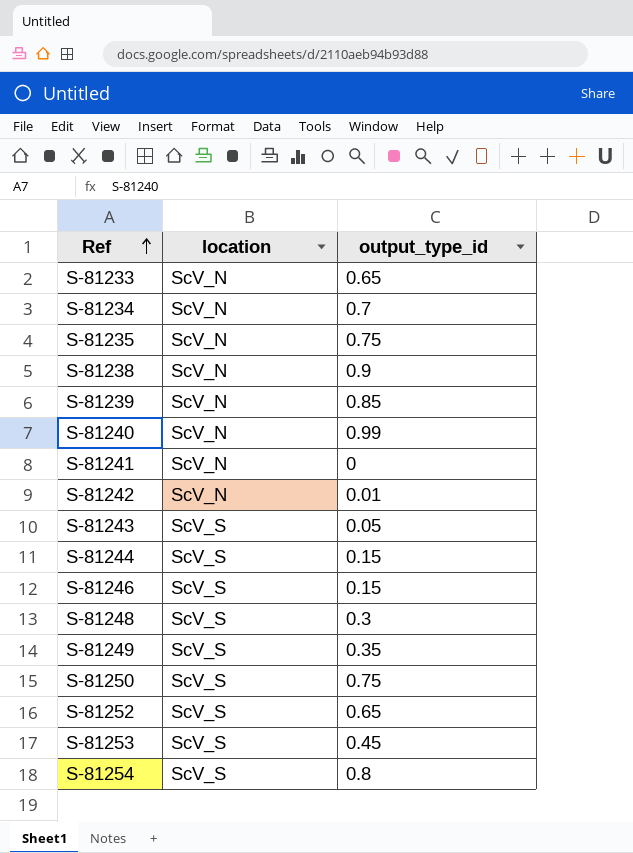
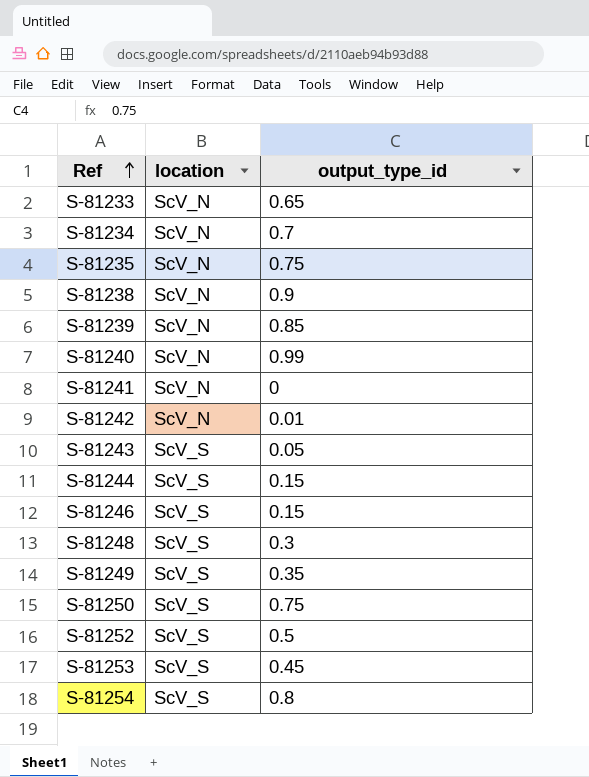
S-81252 | output_type_id: 0.65 -> 0.5

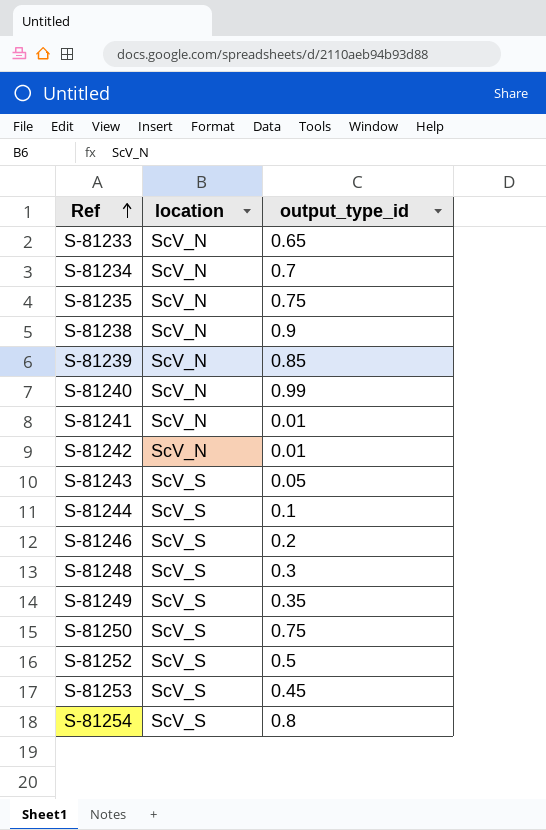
S-81241 | output_type_id: 0 -> 0.01
S-81244 | output_type_id: 0.15 -> 0.1
S-81246 | output_type_id: 0.15 -> 0.2

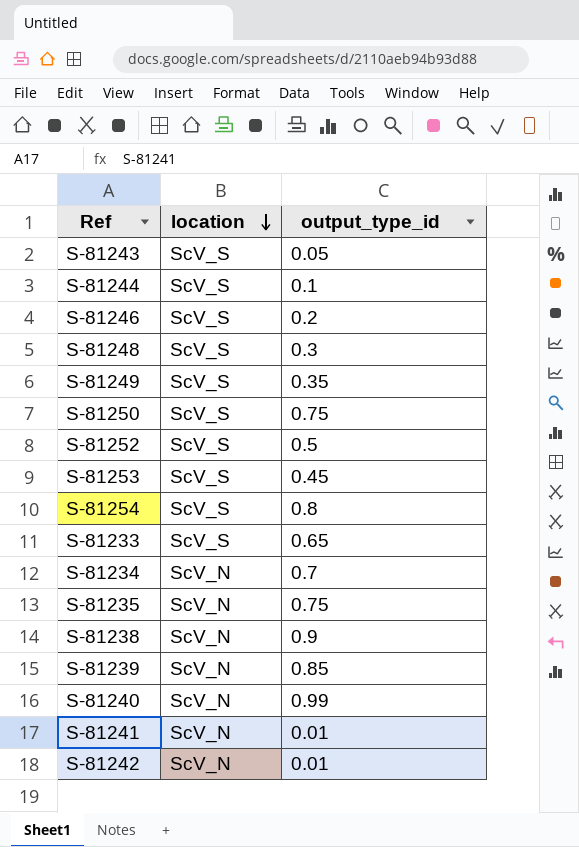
row order: Ref ascending -> location descending
S-81233 | location: ScV_N -> ScV_S

